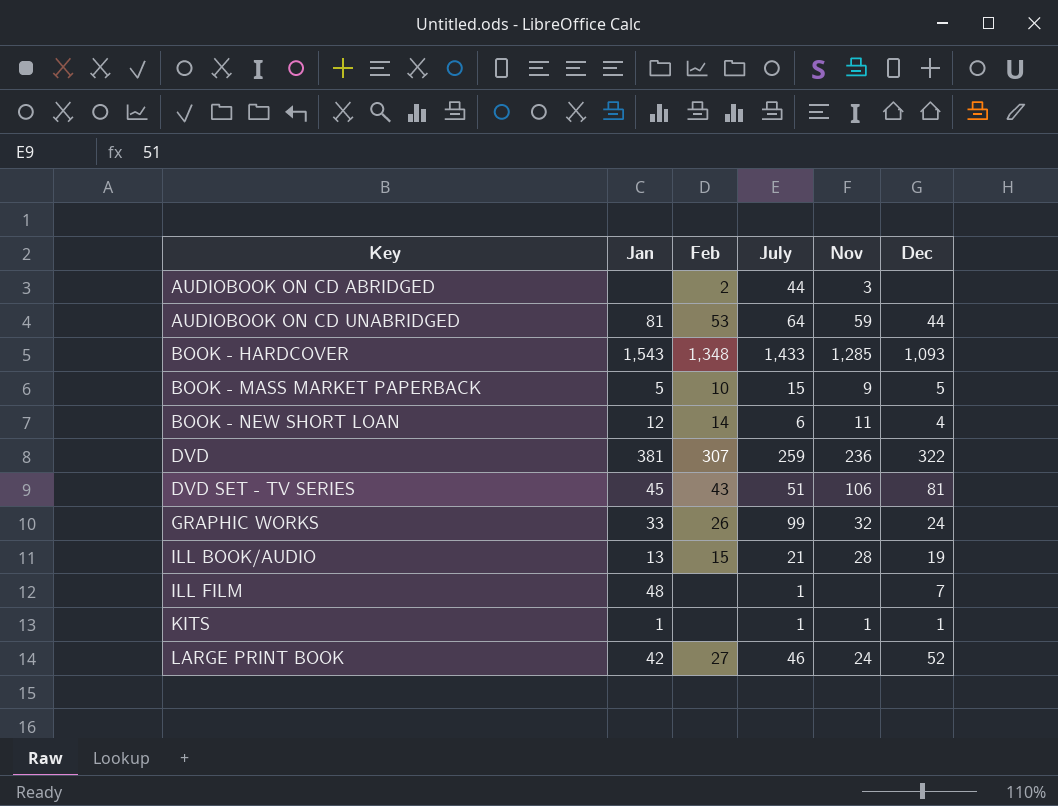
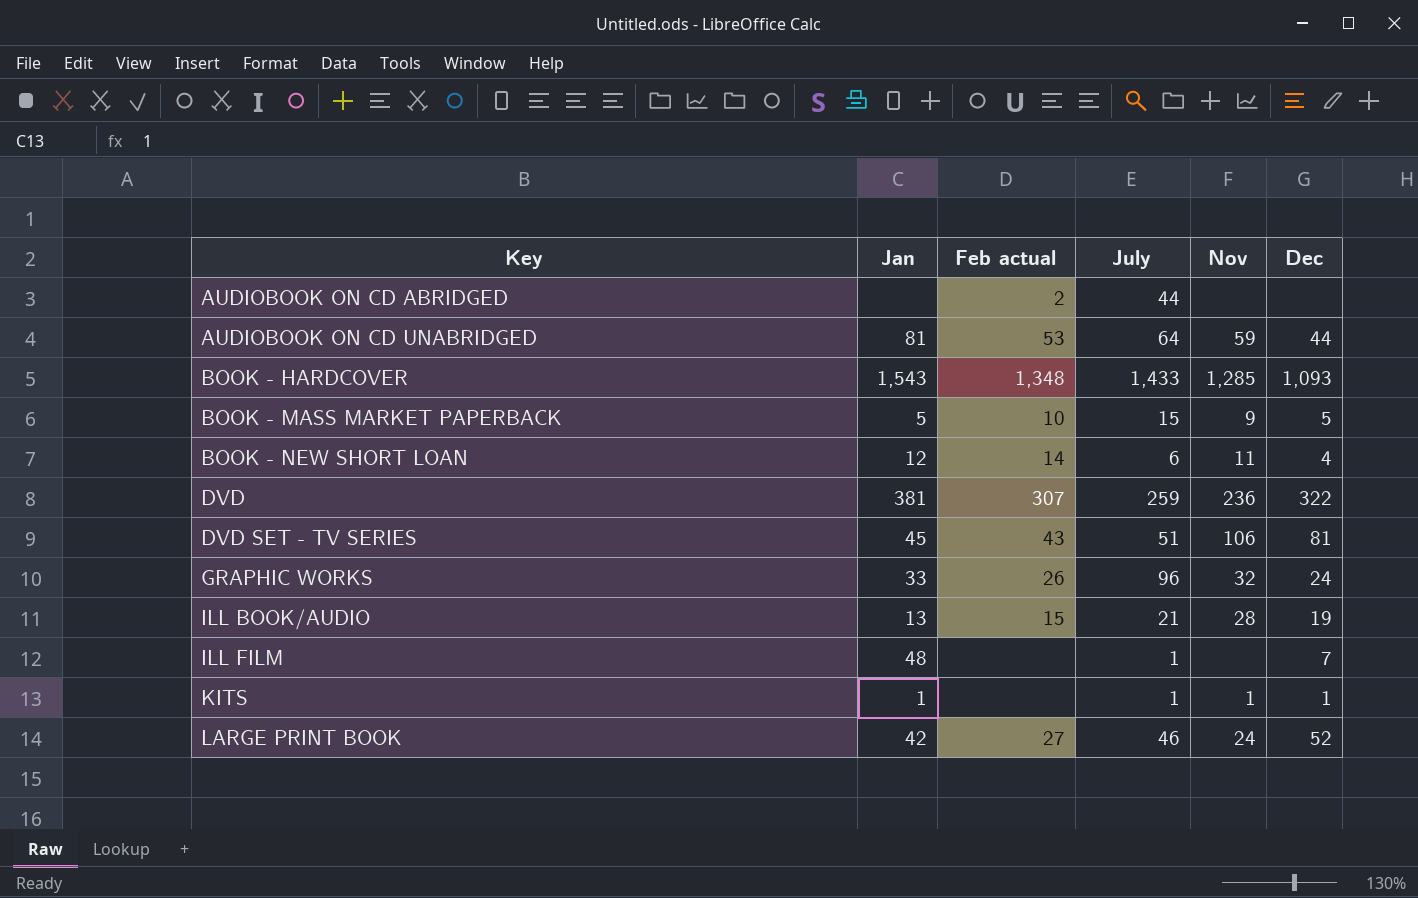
column name: Feb -> Feb actual
AUDIOBOOK ON CD ABRIDGED | Nov: 3 -> none
GRAPHIC WORKS | July: 99 -> 96

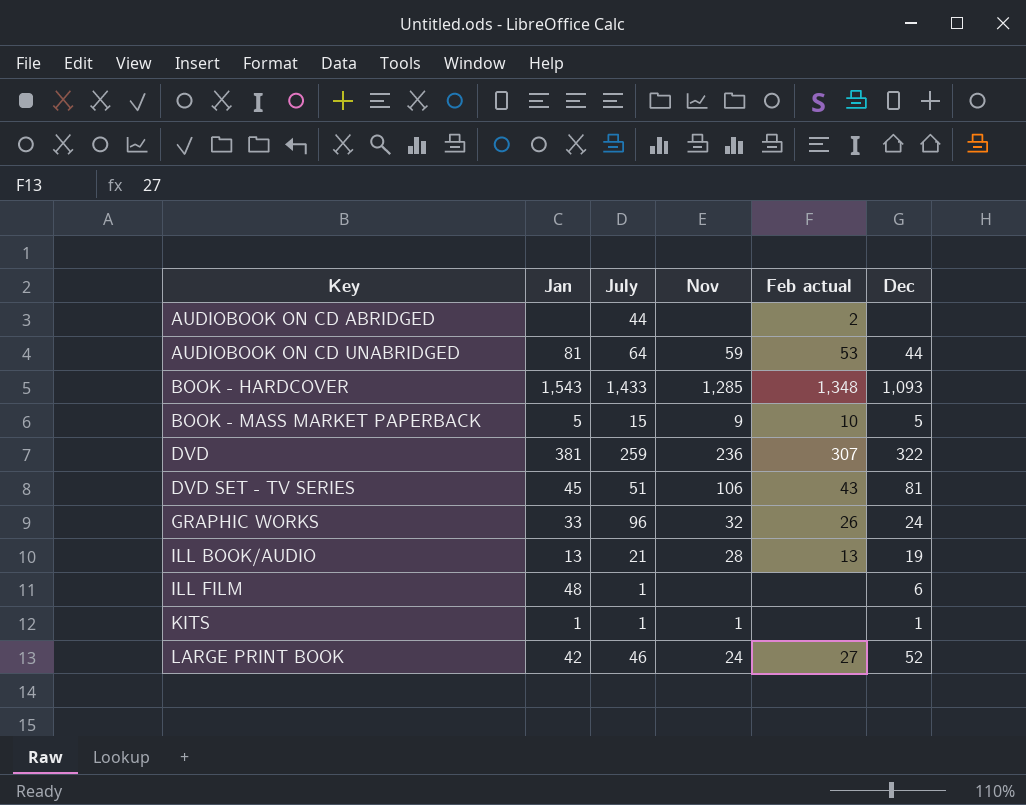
column Feb actual | position: 3 -> 5
row BOOK - NEW SHORT LOAN: 12 | 14 | 6 | 11 | 4 -> none
ILL BOOK/AUDIO | Feb actual: 15 -> 13
ILL FILM | Dec: 7 -> 6

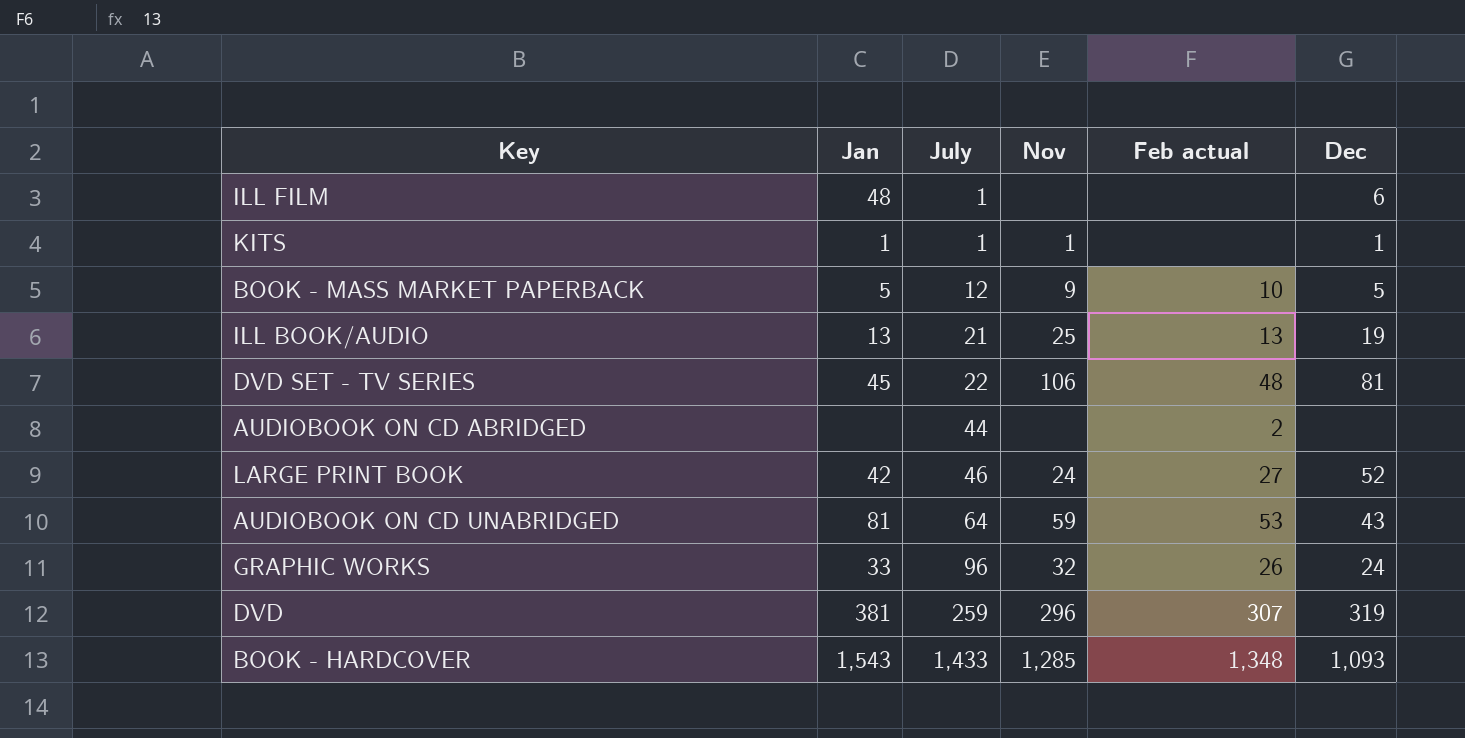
row order: Key ascending -> July ascending
BOOK - MASS MARKET PAPERBACK | July: 15 -> 12
ILL BOOK/AUDIO | Nov: 28 -> 25
DVD SET - TV SERIES | July: 51 -> 22
DVD SET - TV SERIES | Feb actual: 43 -> 48
AUDIOBOOK ON CD UNABRIDGED | Dec: 44 -> 43
DVD | Nov: 236 -> 296
DVD | Dec: 322 -> 319

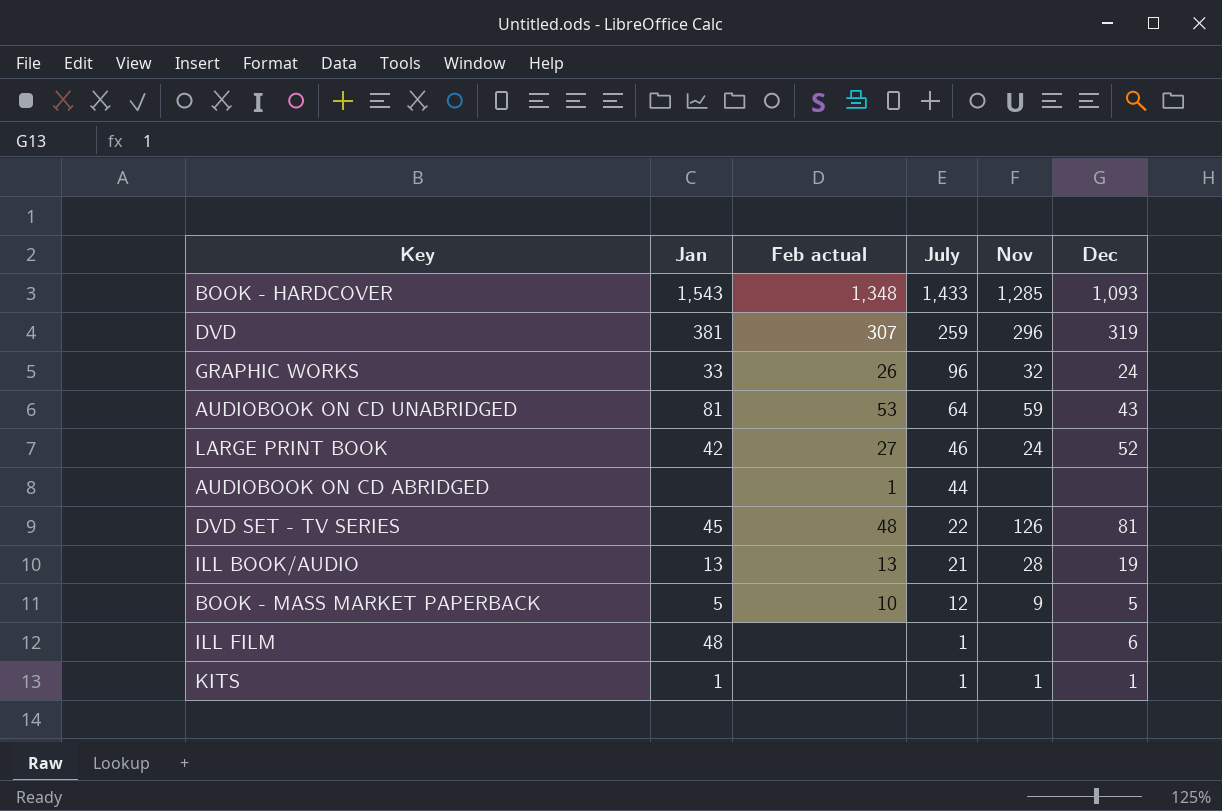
row order: July ascending -> July descending
column Feb actual | position: 5 -> 3
AUDIOBOOK ON CD ABRIDGED | Feb actual: 2 -> 1
DVD SET - TV SERIES | Nov: 106 -> 126
ILL BOOK/AUDIO | Nov: 25 -> 28

